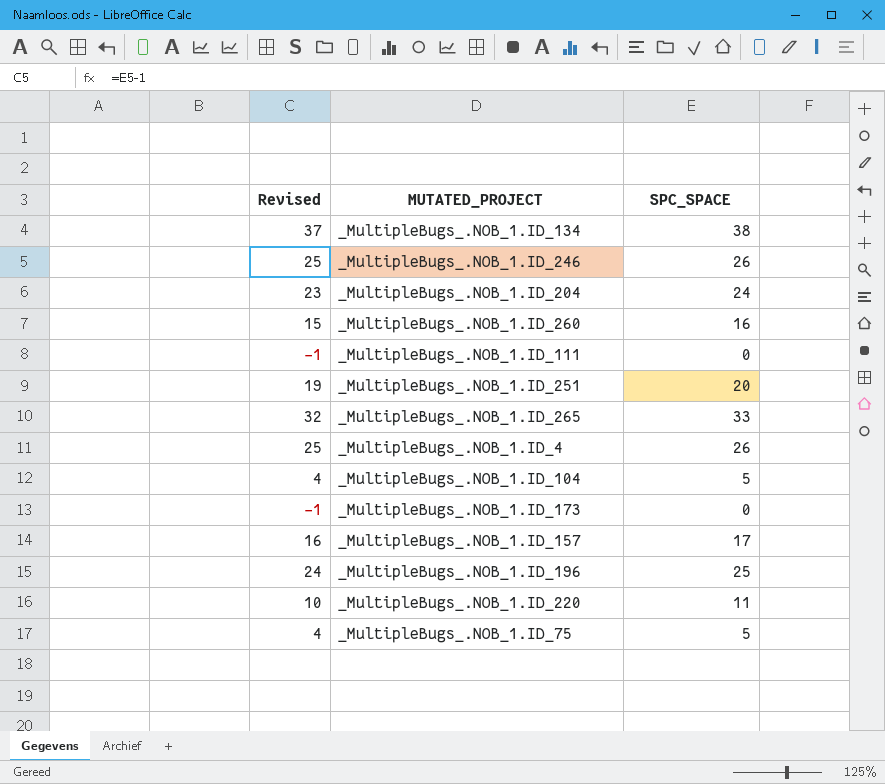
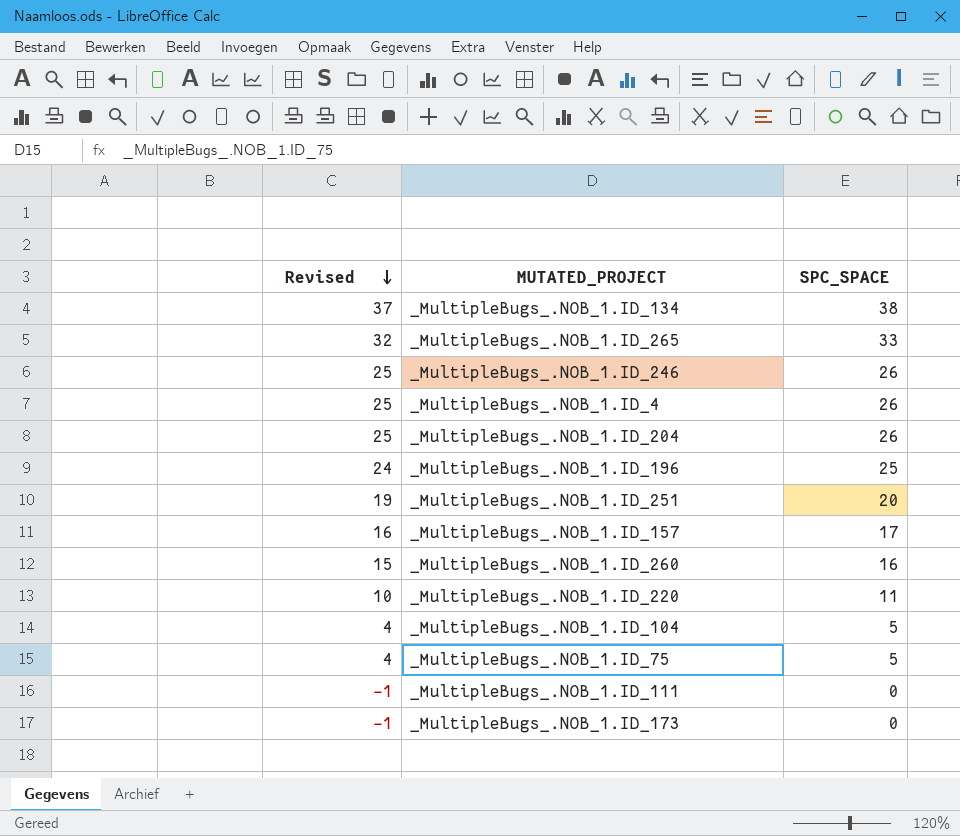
row order: none -> Revised descending
_MultipleBugs_.NOB_1.ID_204 | Revised: 23 -> 25
_MultipleBugs_.NOB_1.ID_204 | SPC_SPACE: 24 -> 26

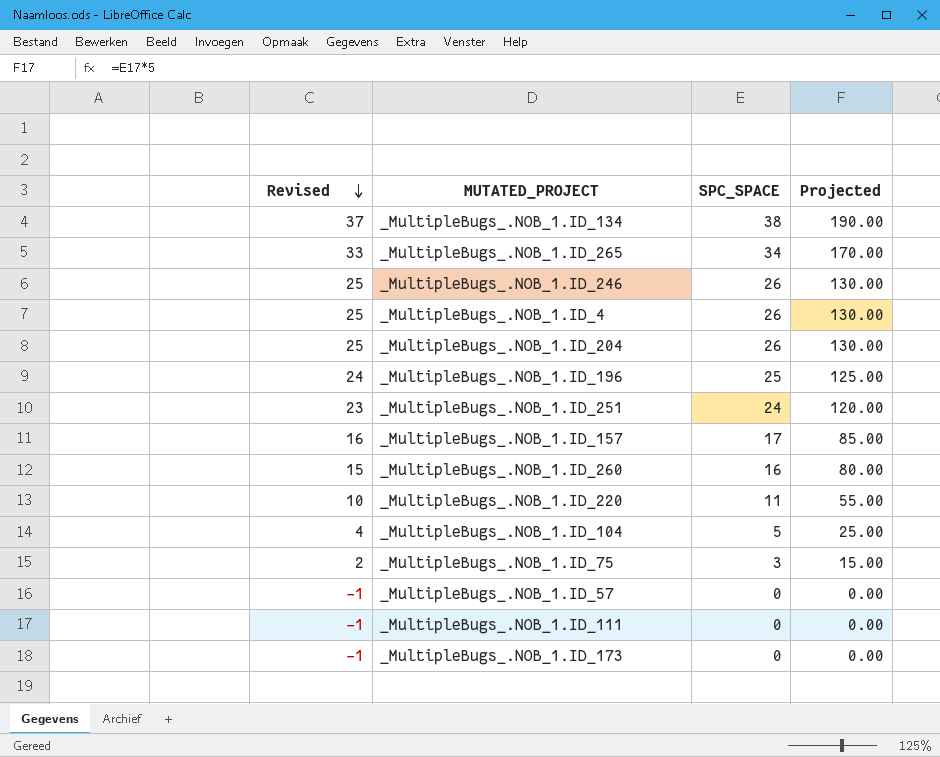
column Projected | formula: none -> [SPC_SPACE] * 5
_MultipleBugs_.NOB_1.ID_265 | Revised: 32 -> 33
_MultipleBugs_.NOB_1.ID_265 | SPC_SPACE: 33 -> 34
_MultipleBugs_.NOB_1.ID_251 | Revised: 19 -> 23
_MultipleBugs_.NOB_1.ID_251 | SPC_SPACE: 20 -> 24
_MultipleBugs_.NOB_1.ID_75 | Revised: 4 -> 2
_MultipleBugs_.NOB_1.ID_75 | SPC_SPACE: 5 -> 3
row _MultipleBugs_.NOB_1.ID_57: none -> -1 | 0 | 0.00

